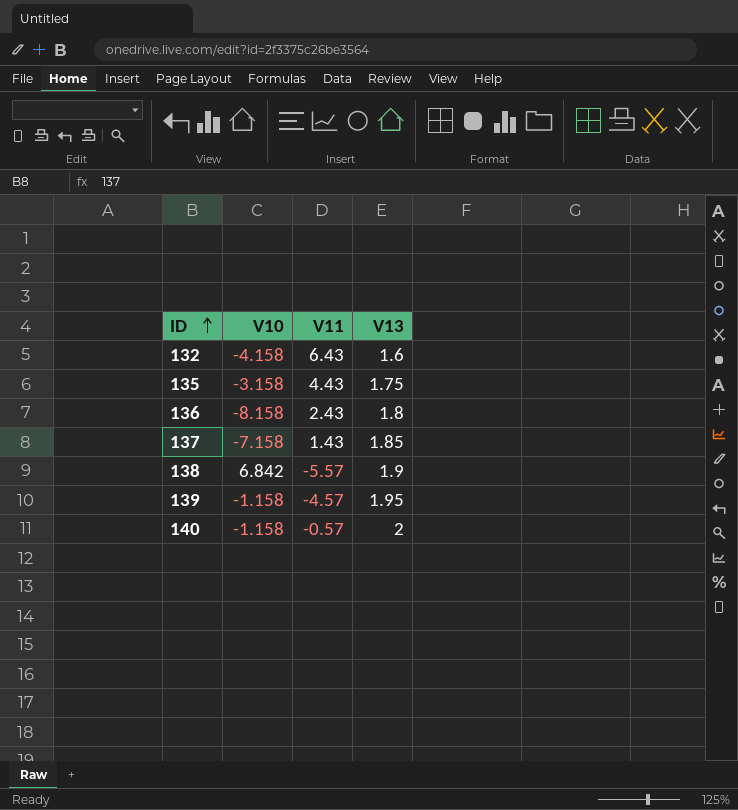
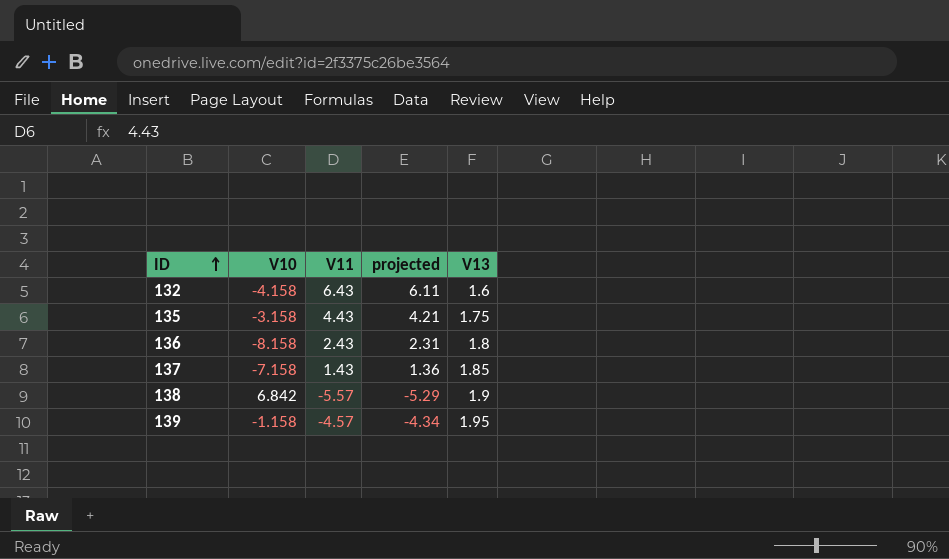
column projected | formula: none -> [V11] * 0.95
row 140: -1.158 | -0.57 | 2 -> none

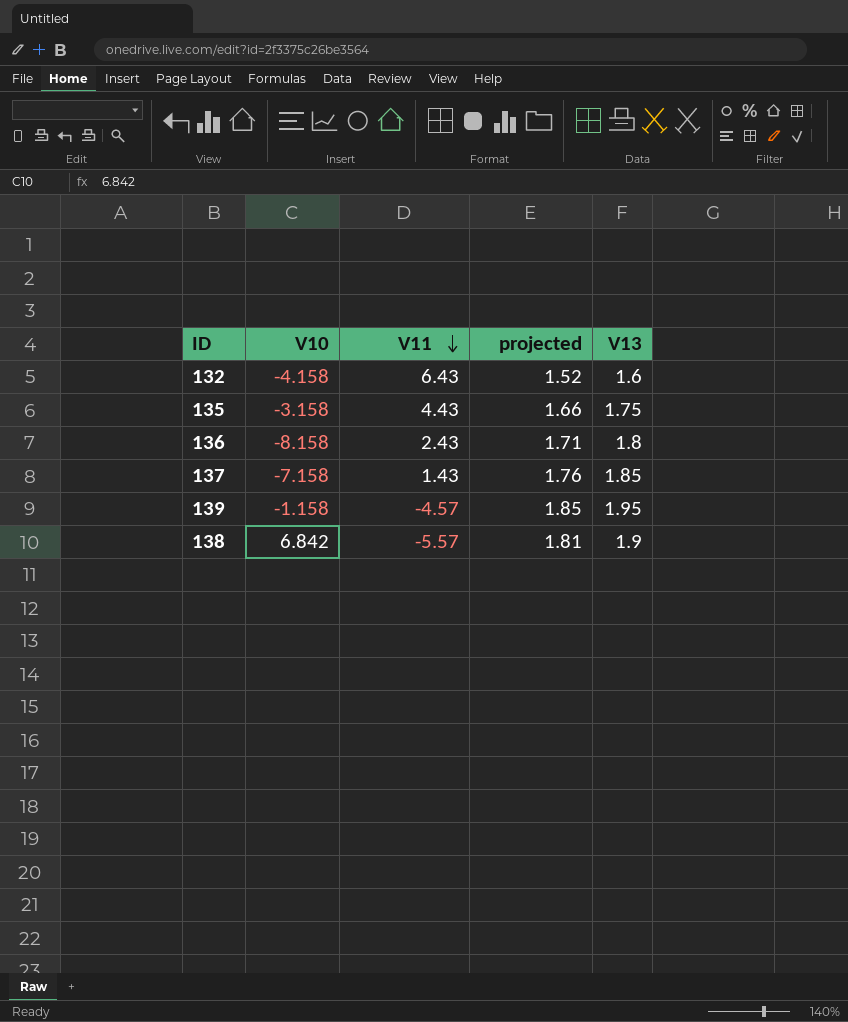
row order: ID ascending -> V11 descending
column projected | formula: [V11] * 0.95 -> [V13] * 0.95

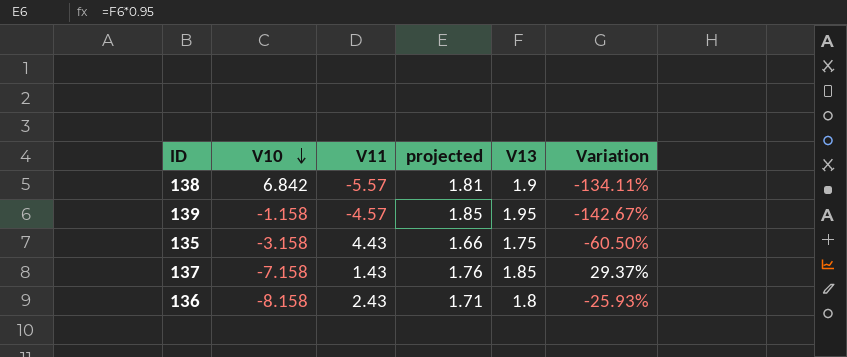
row order: V11 descending -> V10 descending
column Variation | formula: none -> ([V13] - [V11]) / [V11]
row 132: -4.158 | 6.43 | 1.52 | 1.6 -> none

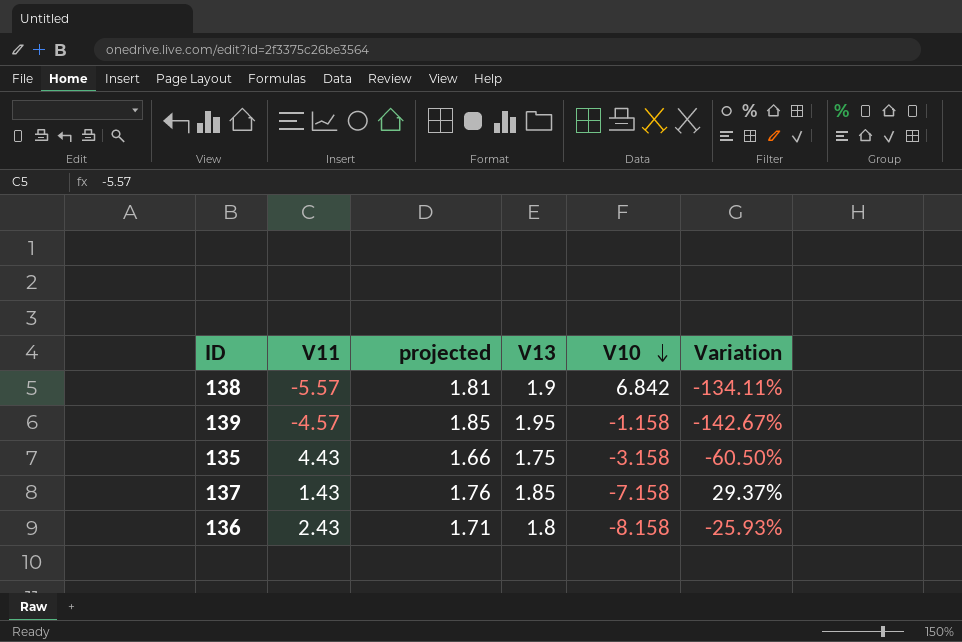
column V10 | position: 2 -> 5

